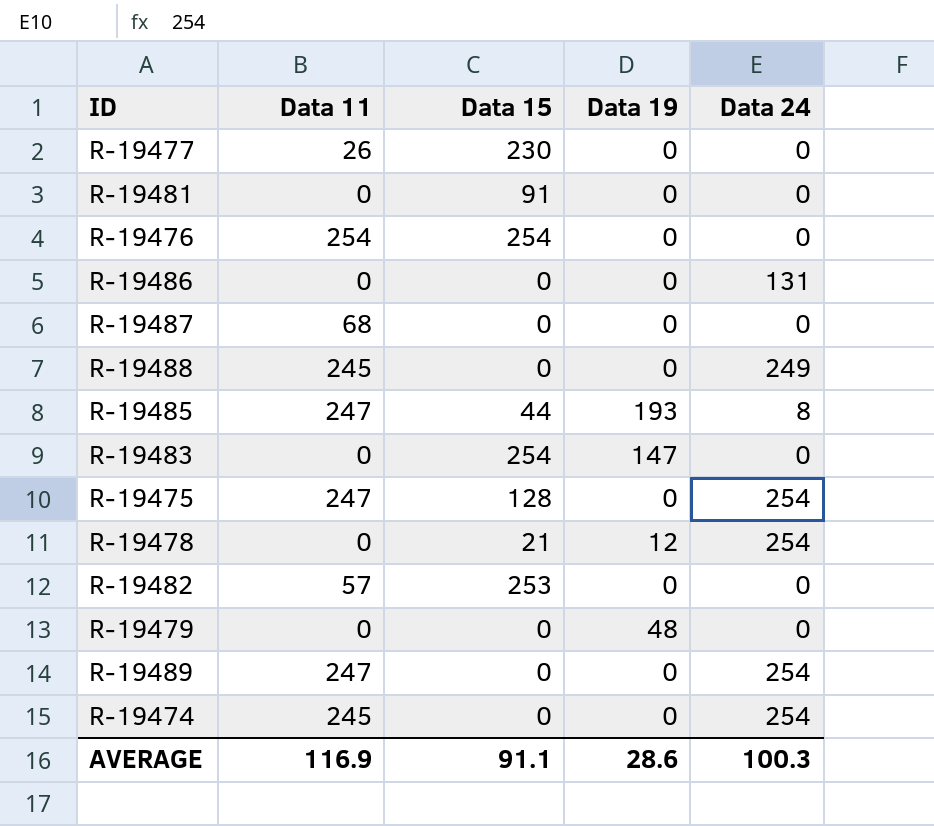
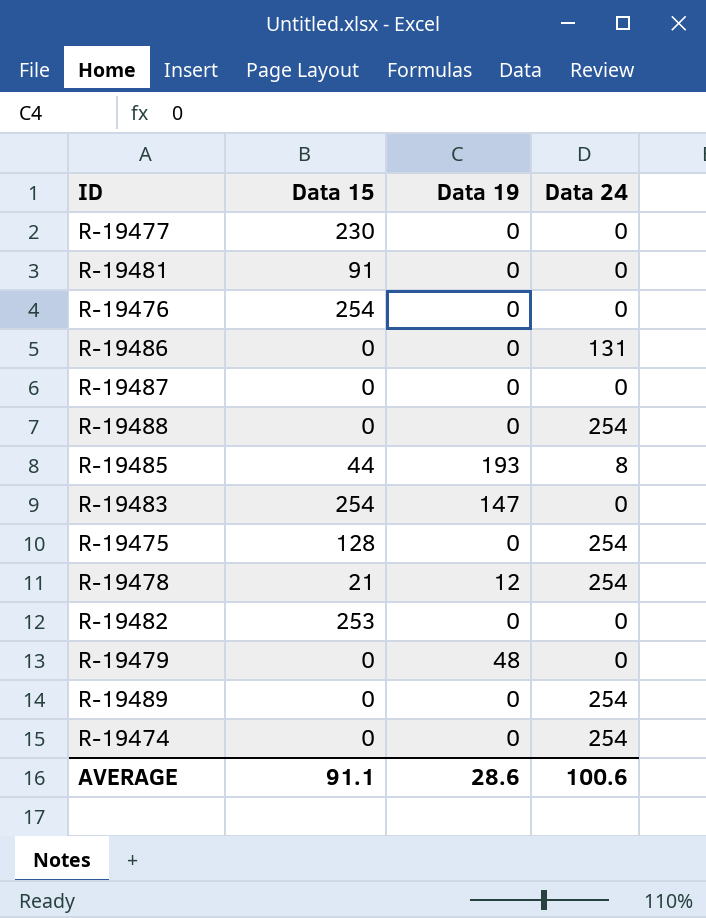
column Data 11 | position: 2 -> none
R-19488 | Data 24: 249 -> 254
AVERAGE | Data 24: 100.3 -> 100.6

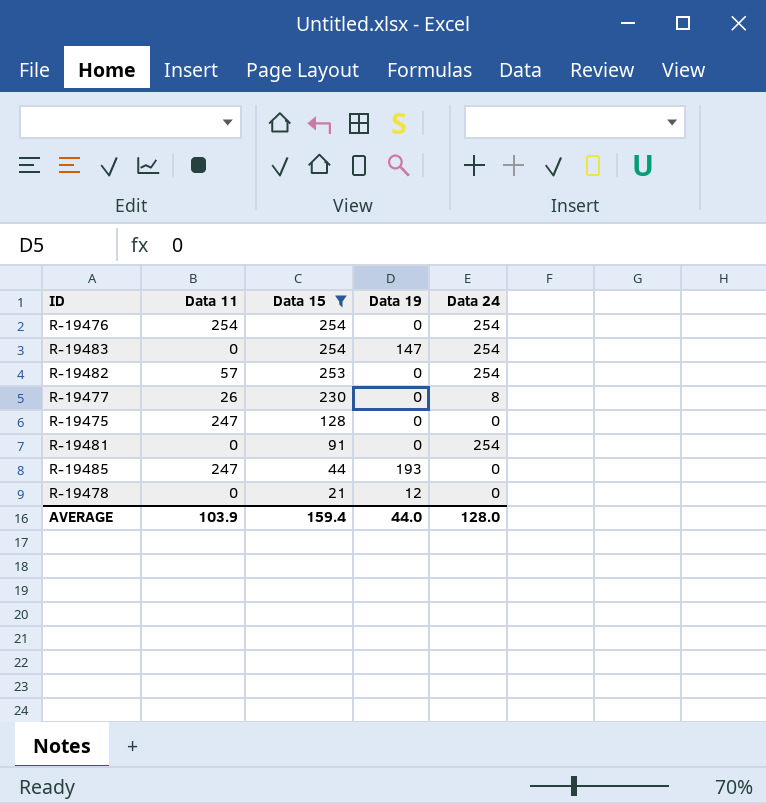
filter: none -> Data 15 != 0
row order: none -> Data 15 descending
column Data 11 | position: none -> 2
R-19476 | Data 24: 0 -> 254
R-19483 | Data 24: 0 -> 254
R-19482 | Data 24: 0 -> 254
R-19477 | Data 24: 0 -> 8
R-19475 | Data 24: 254 -> 0
R-19481 | Data 24: 0 -> 254
R-19485 | Data 24: 8 -> 0
R-19478 | Data 24: 254 -> 0
AVERAGE | Data 15: 91.1 -> 159.4
AVERAGE | Data 19: 28.6 -> 44.0
AVERAGE | Data 24: 100.6 -> 128.0

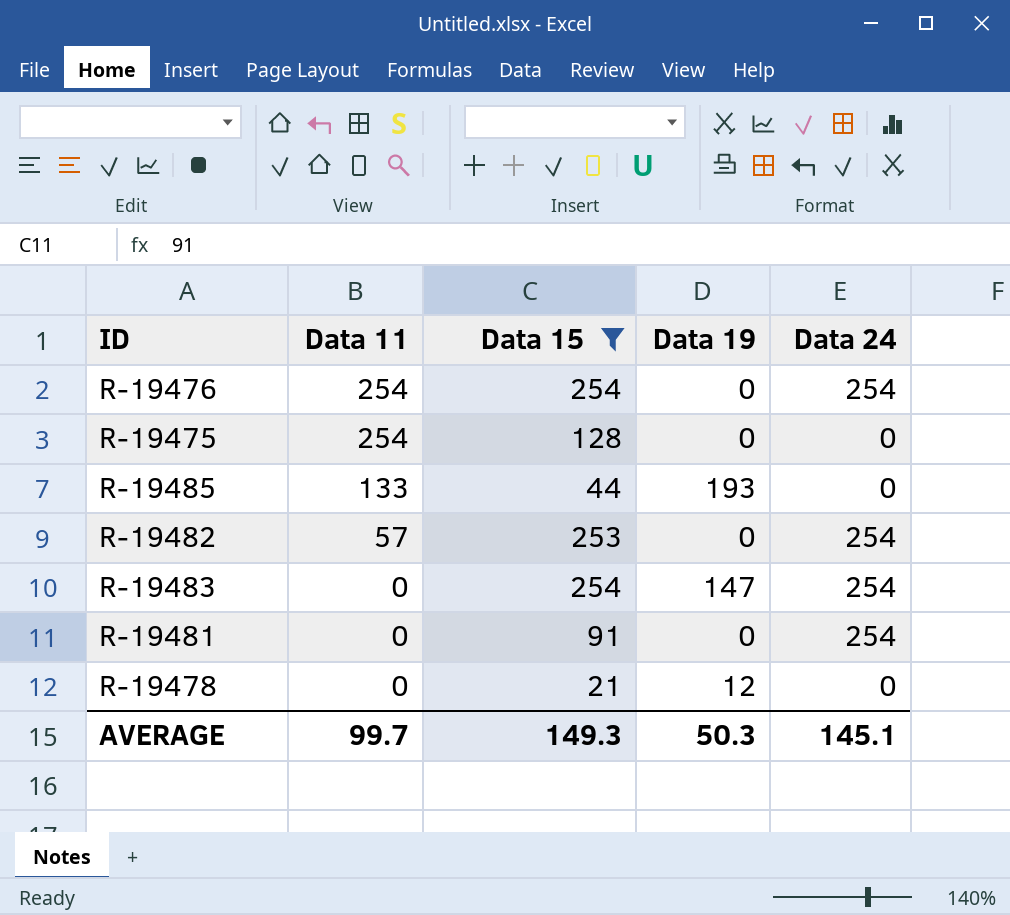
row order: Data 15 descending -> Data 11 descending
row R-19477: 26 | 230 | 0 | 8 -> none
R-19475 | Data 11: 247 -> 254
R-19485 | Data 11: 247 -> 133
AVERAGE | Data 11: 103.9 -> 99.7
AVERAGE | Data 15: 159.4 -> 149.3
AVERAGE | Data 19: 44.0 -> 50.3
AVERAGE | Data 24: 128.0 -> 145.1

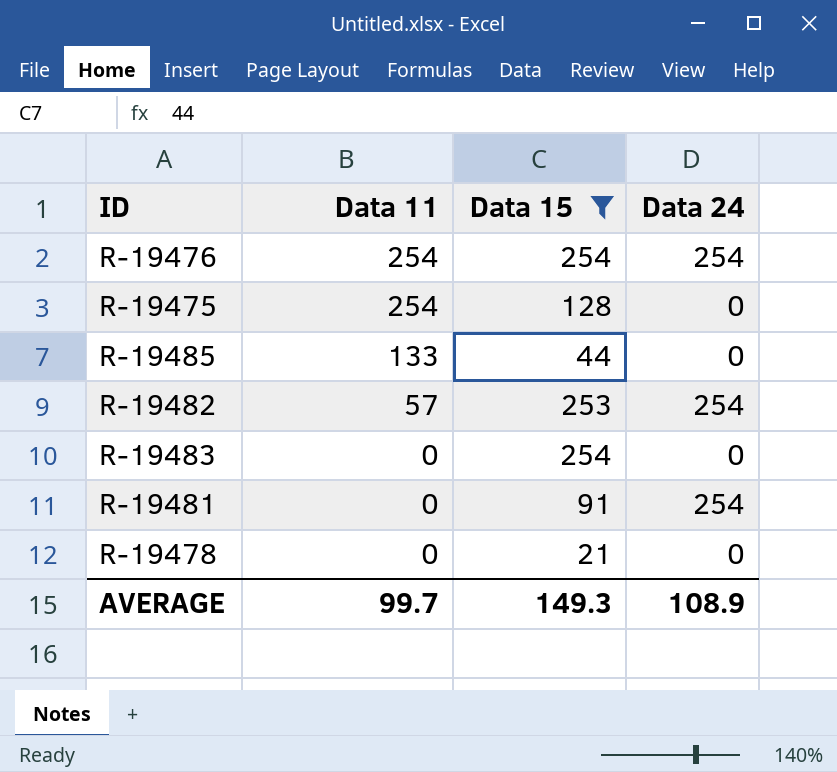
column Data 19 | position: 4 -> none
R-19483 | Data 24: 254 -> 0
AVERAGE | Data 24: 145.1 -> 108.9

